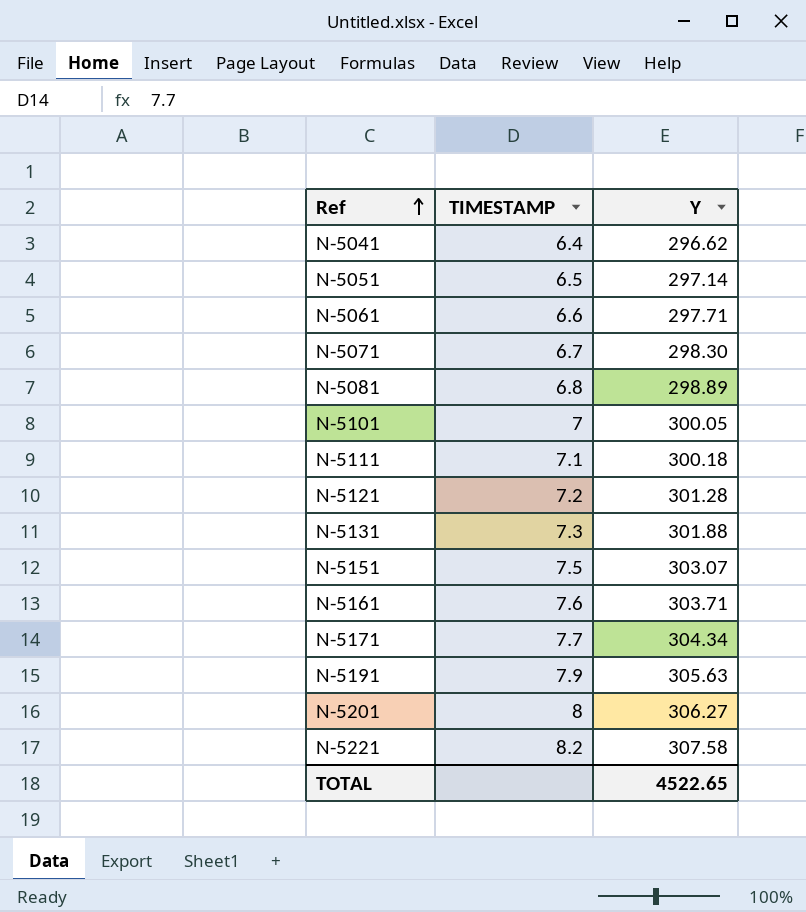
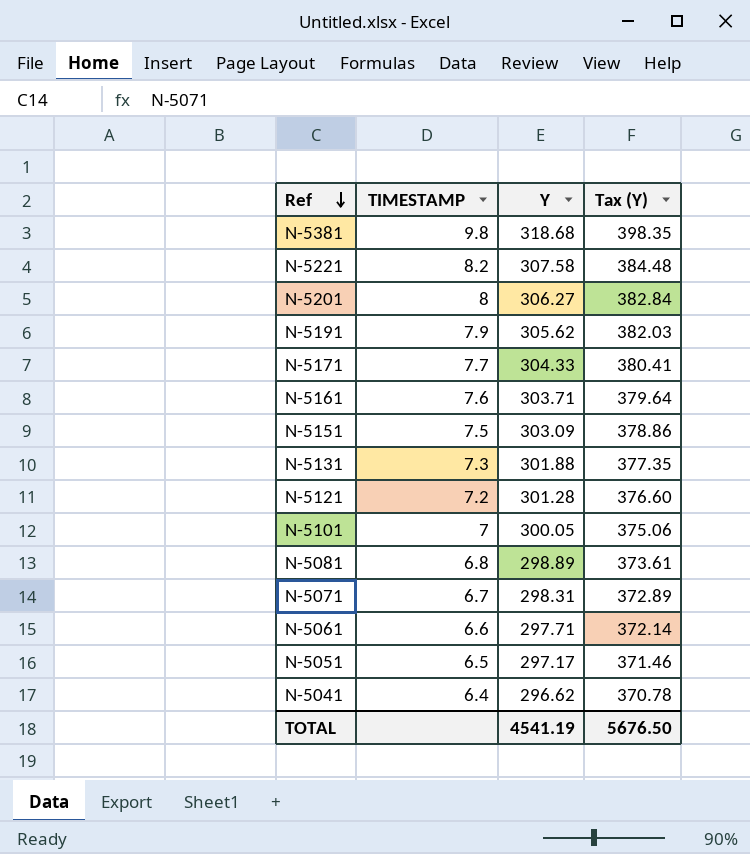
row order: Ref ascending -> Ref descending
column Tax (Y) | formula: none -> [Y] * 1.25
row N-5111: 7.1 | 300.18 -> none
row N-5381: none -> 9.8 | 318.68 | 398.35
N-5191 | Y: 305.63 -> 305.62
N-5171 | Y: 304.34 -> 304.33
N-5151 | Y: 303.07 -> 303.09
N-5071 | Y: 298.30 -> 298.31
N-5051 | Y: 297.14 -> 297.17
TOTAL | Y: 4522.65 -> 4541.19

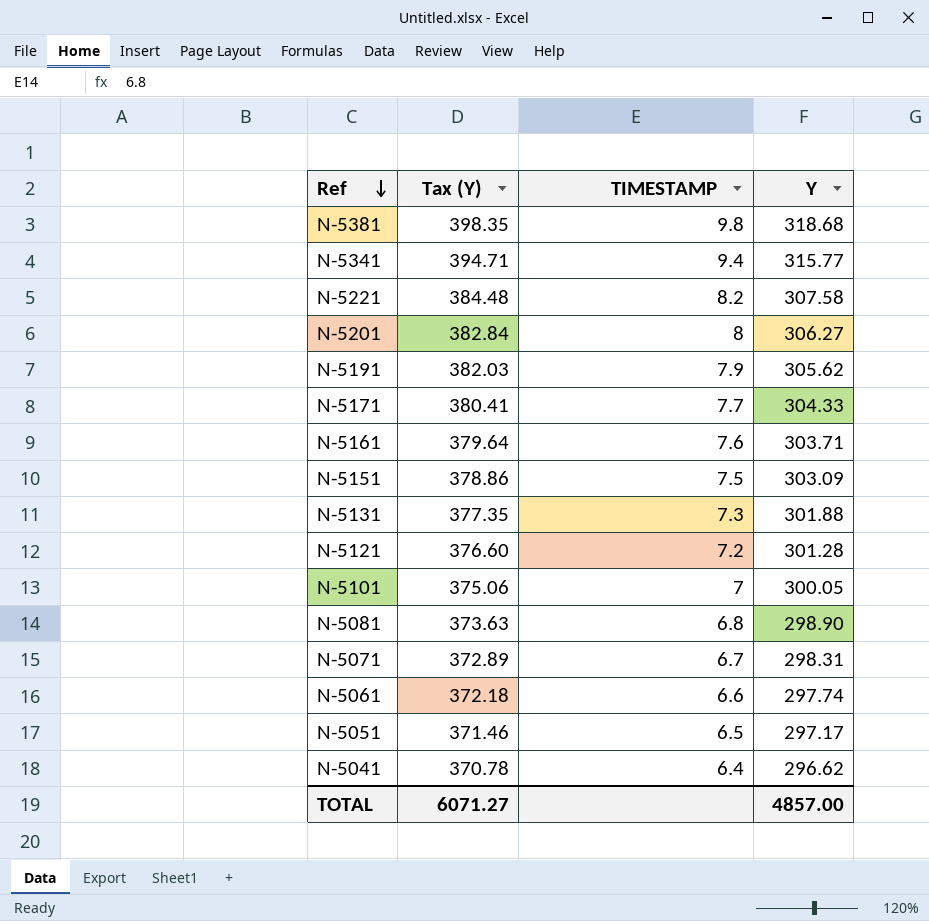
column Tax (Y) | position: 4 -> 2
row N-5341: none -> 394.71 | 9.4 | 315.77
N-5081 | Tax (Y): 373.61 -> 373.63
N-5081 | Y: 298.89 -> 298.90
N-5061 | Tax (Y): 372.14 -> 372.18
N-5061 | Y: 297.71 -> 297.74
TOTAL | Tax (Y): 5676.50 -> 6071.27
TOTAL | Y: 4541.19 -> 4857.00

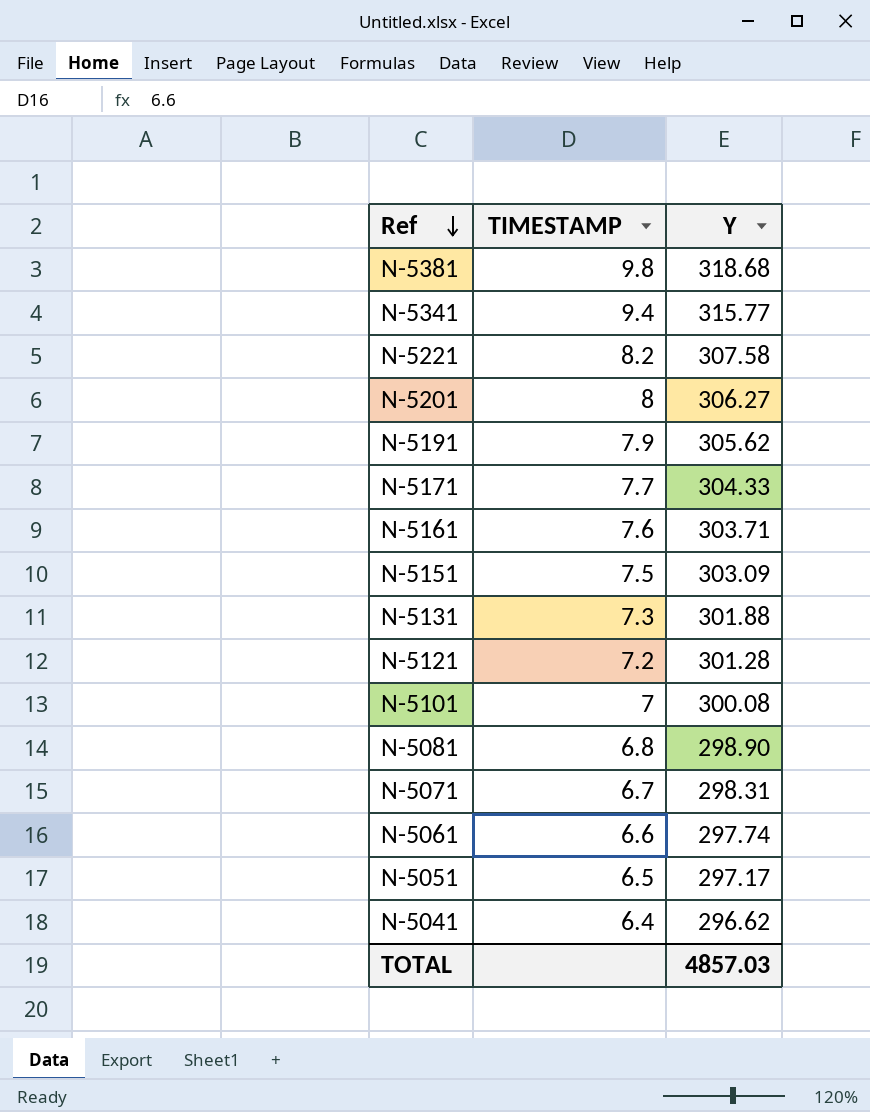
column Tax (Y) | formula: [Y] * 1.25 -> none
N-5101 | Y: 300.05 -> 300.08
TOTAL | Y: 4857.00 -> 4857.03

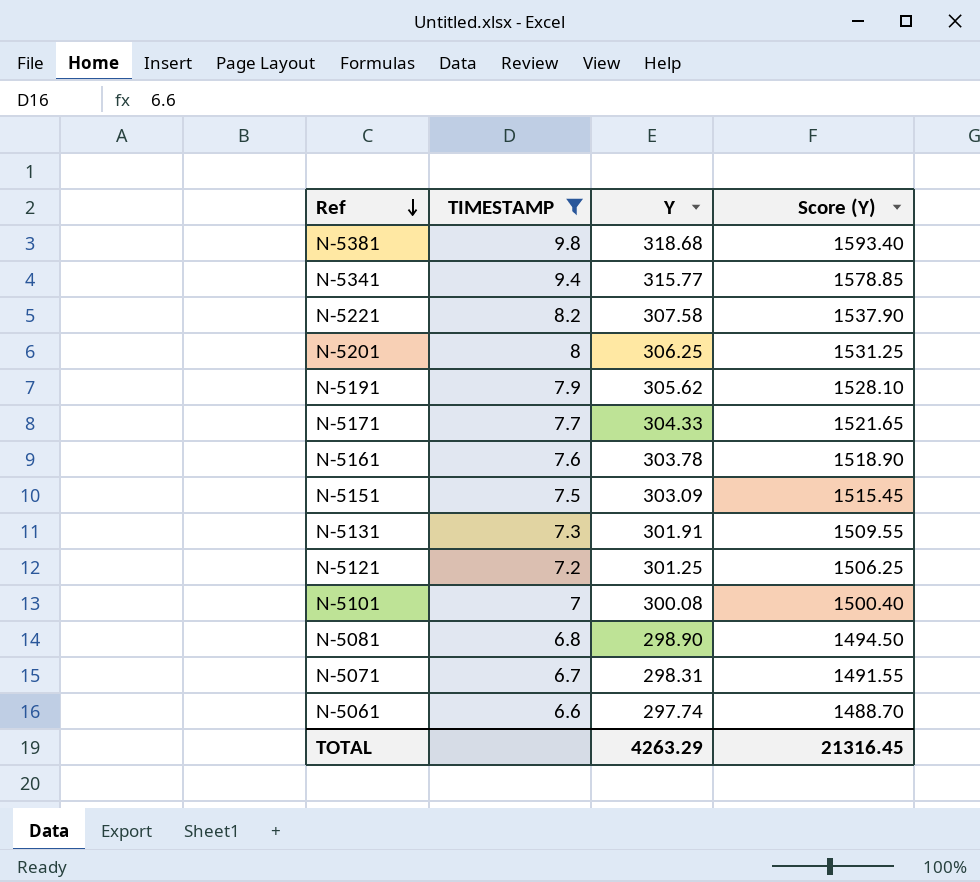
filter: none -> TIMESTAMP >= 6.6
column Score (Y) | formula: none -> [Y] * 5
N-5201 | Y: 306.27 -> 306.25
N-5161 | Y: 303.71 -> 303.78
N-5131 | Y: 301.88 -> 301.91
N-5121 | Y: 301.28 -> 301.25
TOTAL | Y: 4857.03 -> 4263.29

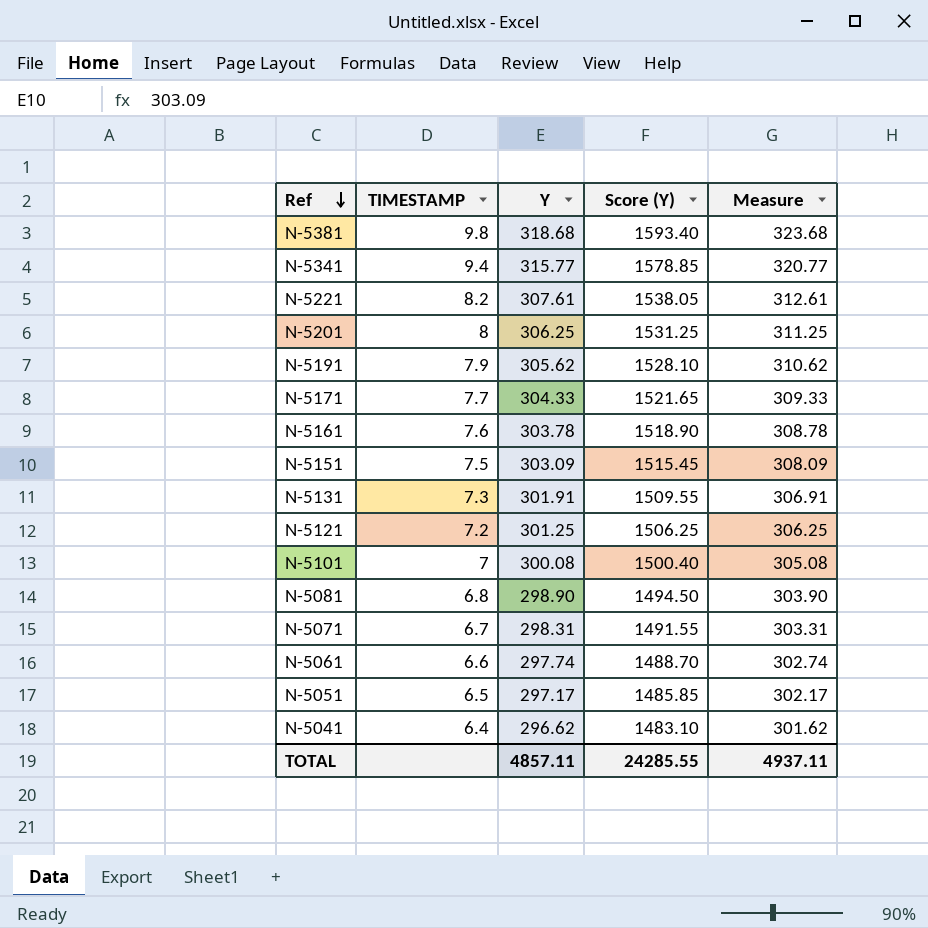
filter: TIMESTAMP >= 6.6 -> none
column Measure | formula: none -> [Y] + 5
N-5221 | Y: 307.58 -> 307.61
N-5221 | Score (Y): 1537.90 -> 1538.05
TOTAL | Y: 4263.29 -> 4857.11
TOTAL | Score (Y): 21316.45 -> 24285.55

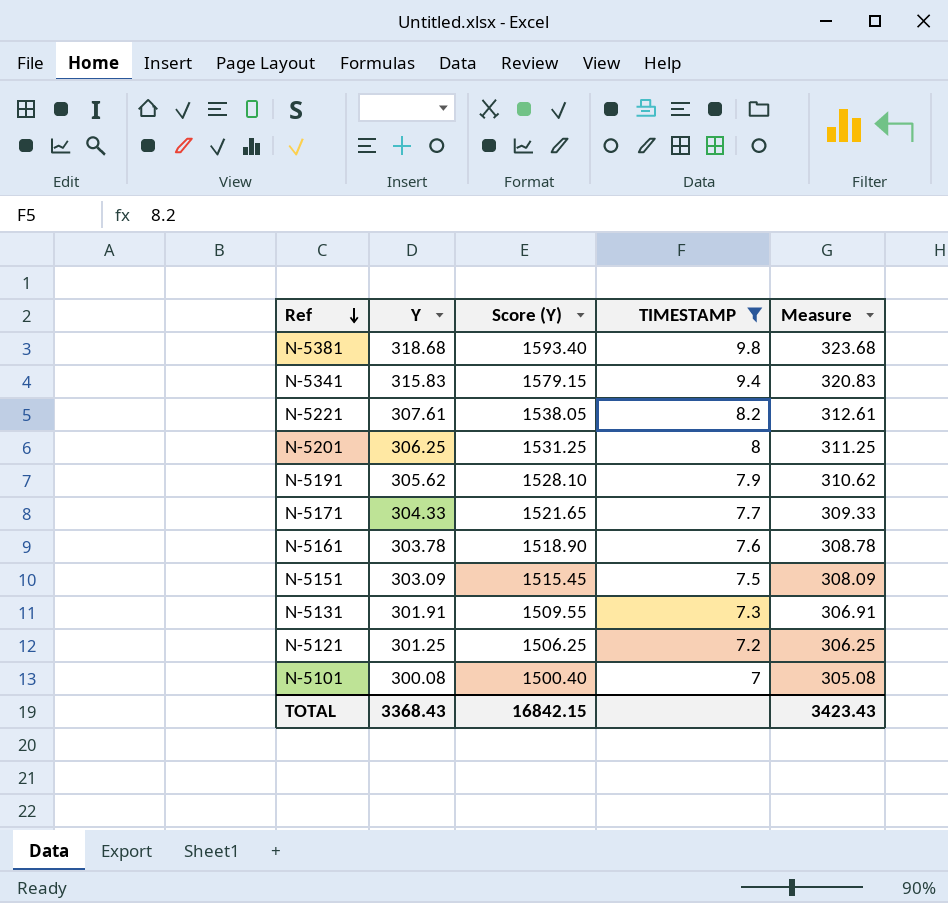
filter: none -> TIMESTAMP >= 7
column TIMESTAMP | position: 2 -> 4
N-5341 | Y: 315.77 -> 315.83
N-5341 | Score (Y): 1578.85 -> 1579.15
N-5341 | Measure: 320.77 -> 320.83
TOTAL | Y: 4857.11 -> 3368.43
TOTAL | Score (Y): 24285.55 -> 16842.15
TOTAL | Measure: 4937.11 -> 3423.43

